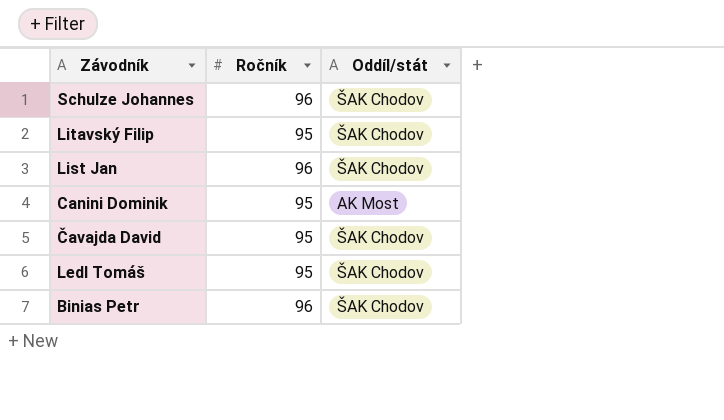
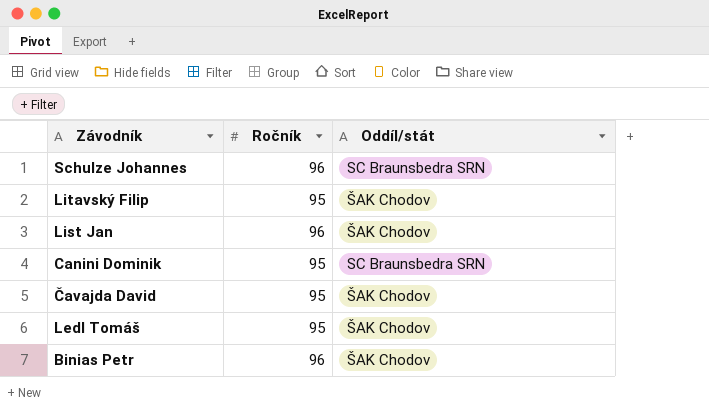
Schulze Johannes | Oddíl/stát: ŠAK Chodov -> SC Braunsbedra SRN
Canini Dominik | Oddíl/stát: AK Most -> SC Braunsbedra SRN

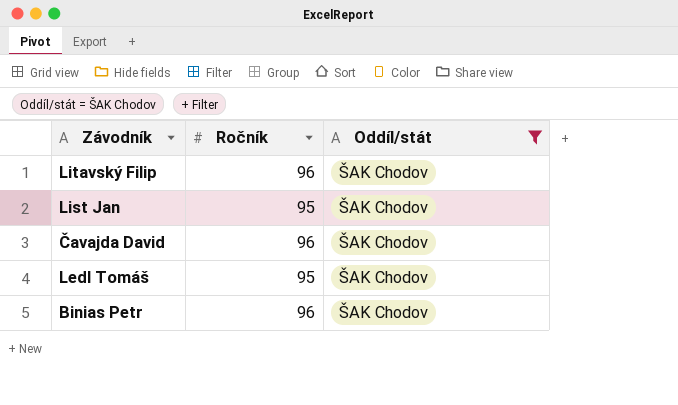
filter: none -> Oddíl/stát = ŠAK Chodov
Litavský Filip | Ročník: 95 -> 96
List Jan | Ročník: 96 -> 95
Čavajda David | Ročník: 95 -> 96

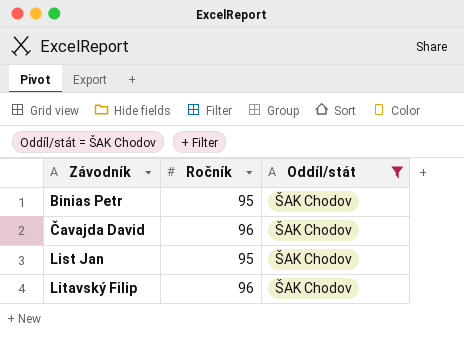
row order: none -> Závodník ascending
row Ledl Tomáš: 95 | ŠAK Chodov -> none
Binias Petr | Ročník: 96 -> 95

